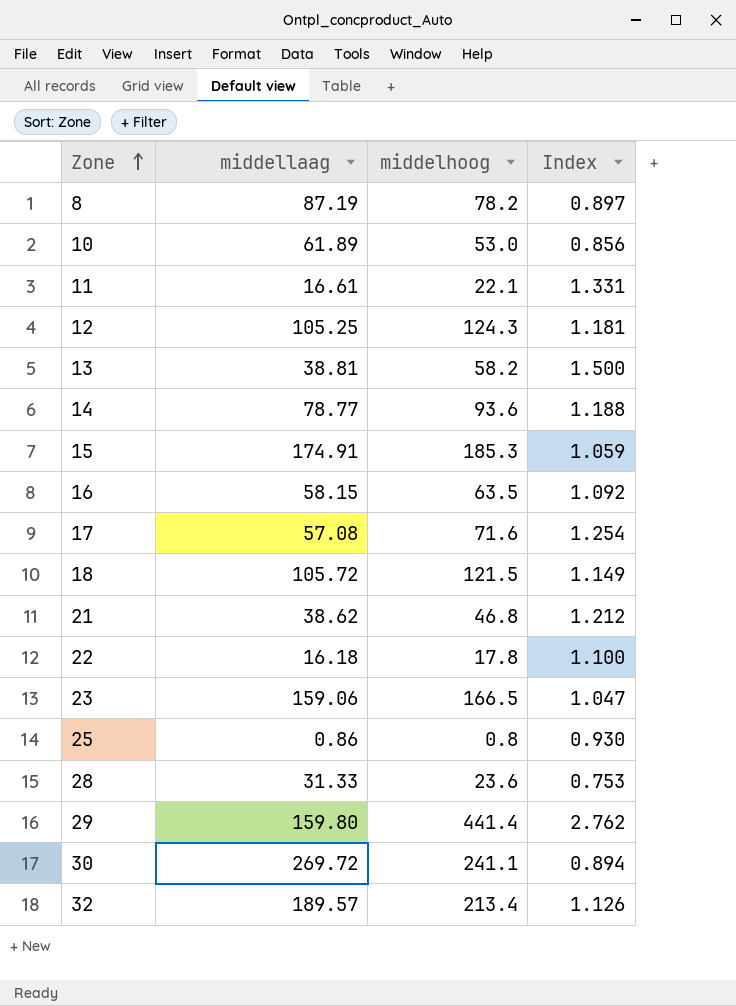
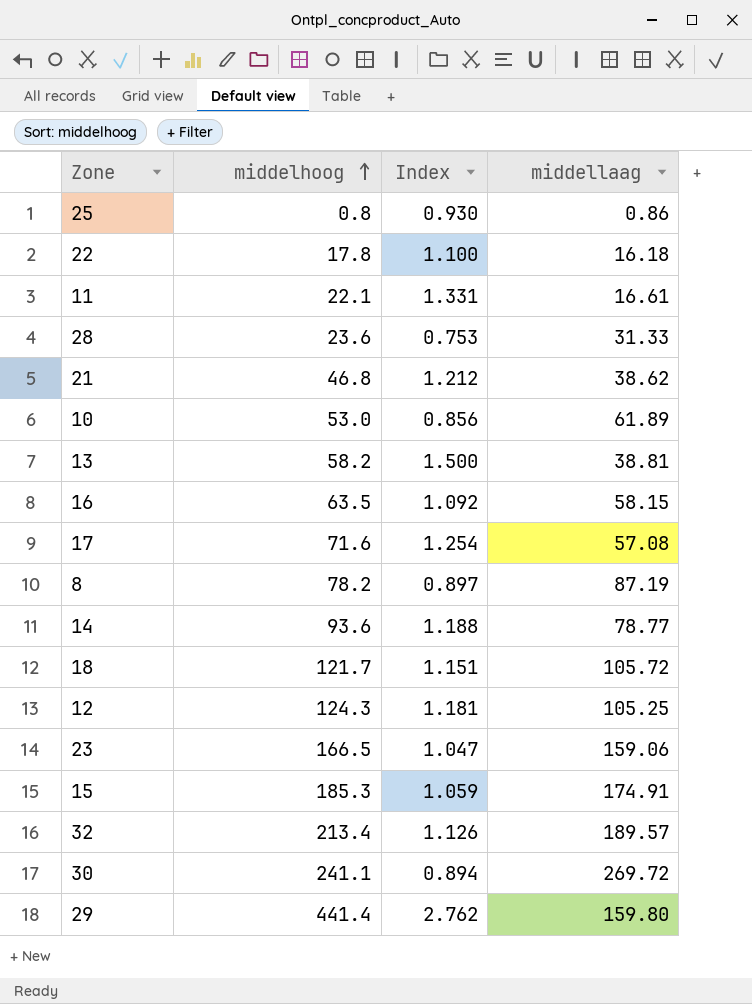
row order: Zone ascending -> middelhoog ascending
column middellaag | position: 2 -> 4
18 | middelhoog: 121.5 -> 121.7
18 | Index: 1.149 -> 1.151

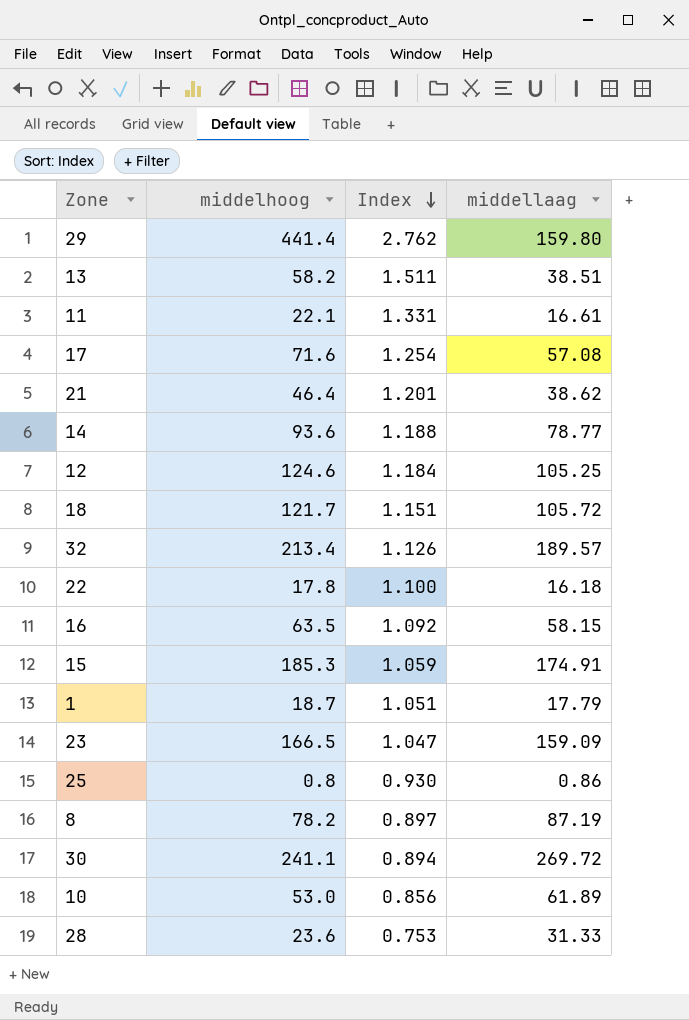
row order: middelhoog ascending -> Index descending
13 | Index: 1.500 -> 1.511
13 | middellaag: 38.81 -> 38.51
21 | middelhoog: 46.8 -> 46.4
21 | Index: 1.212 -> 1.201
12 | middelhoog: 124.3 -> 124.6
12 | Index: 1.181 -> 1.184
row 1: none -> 18.7 | 1.051 | 17.79
23 | middellaag: 159.06 -> 159.09

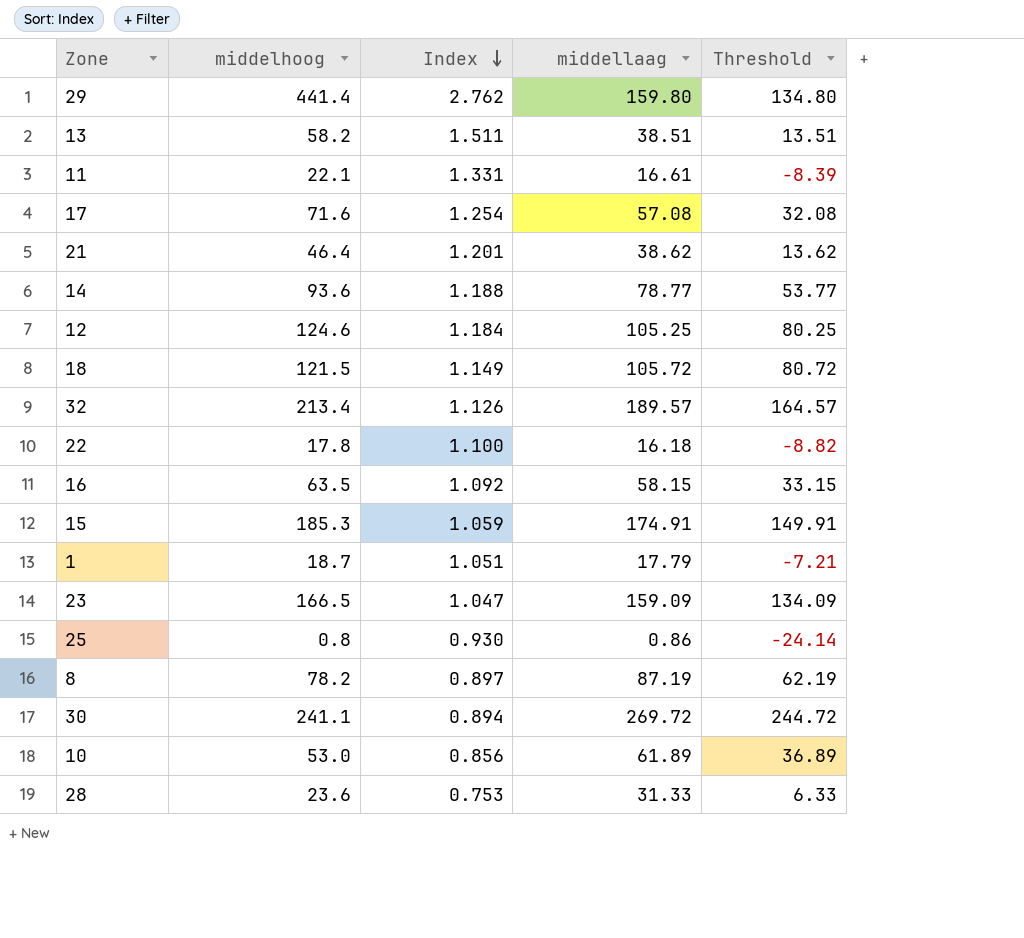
column Threshold | formula: none -> [middellaag] - 25
18 | middelhoog: 121.7 -> 121.5
18 | Index: 1.151 -> 1.149

